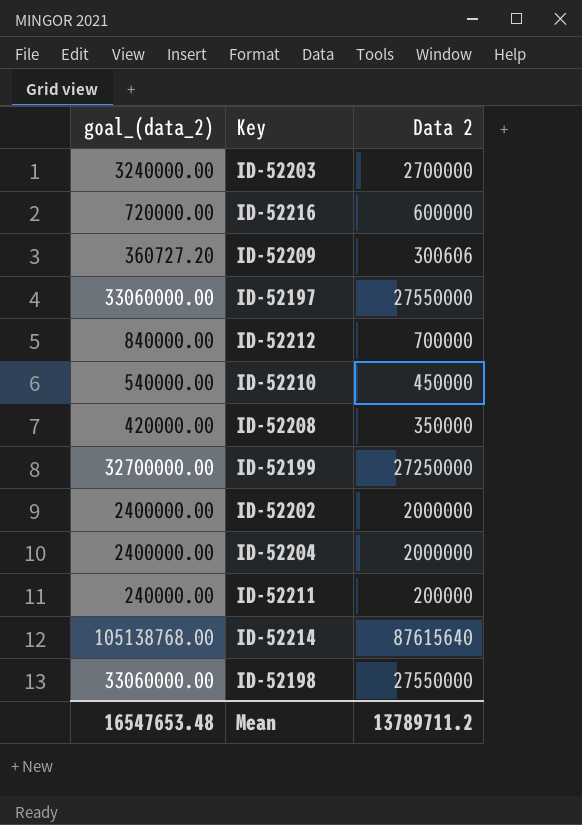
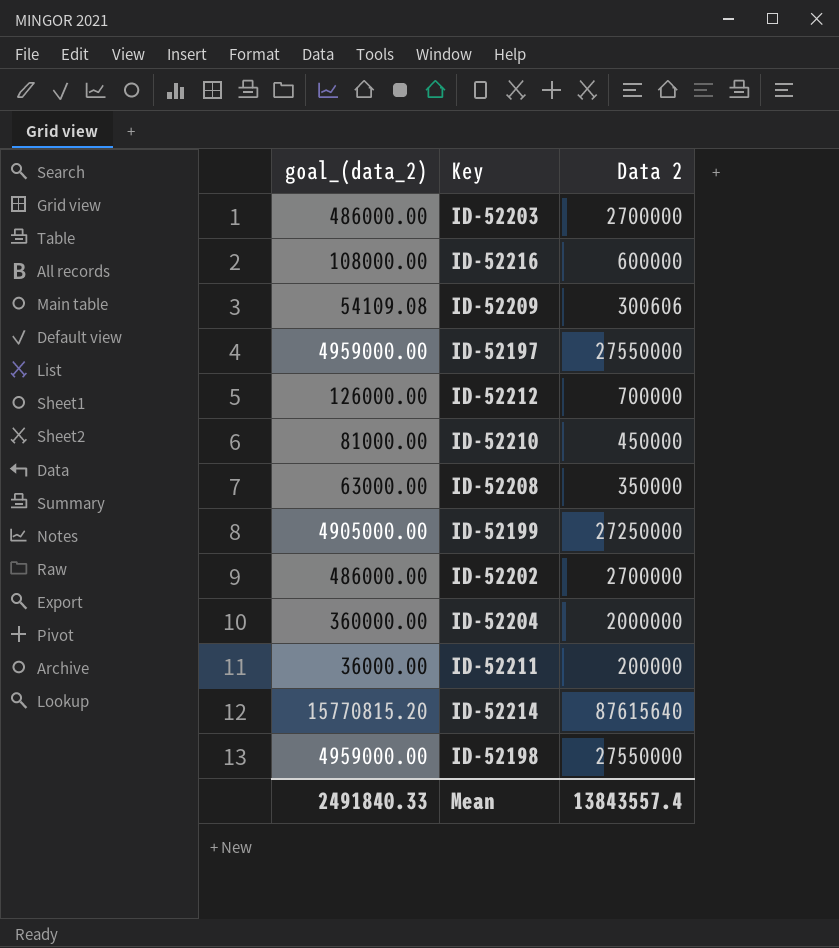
column goal_(data_2) | formula: [Data 2] * 1.2 -> [Data 2] * 0.18
ID-52202 | Data 2: 2000000 -> 2700000
Mean | goal_(data_2): 16547653.48 -> 2491840.33
Mean | Data 2: 13789711.2 -> 13843557.4

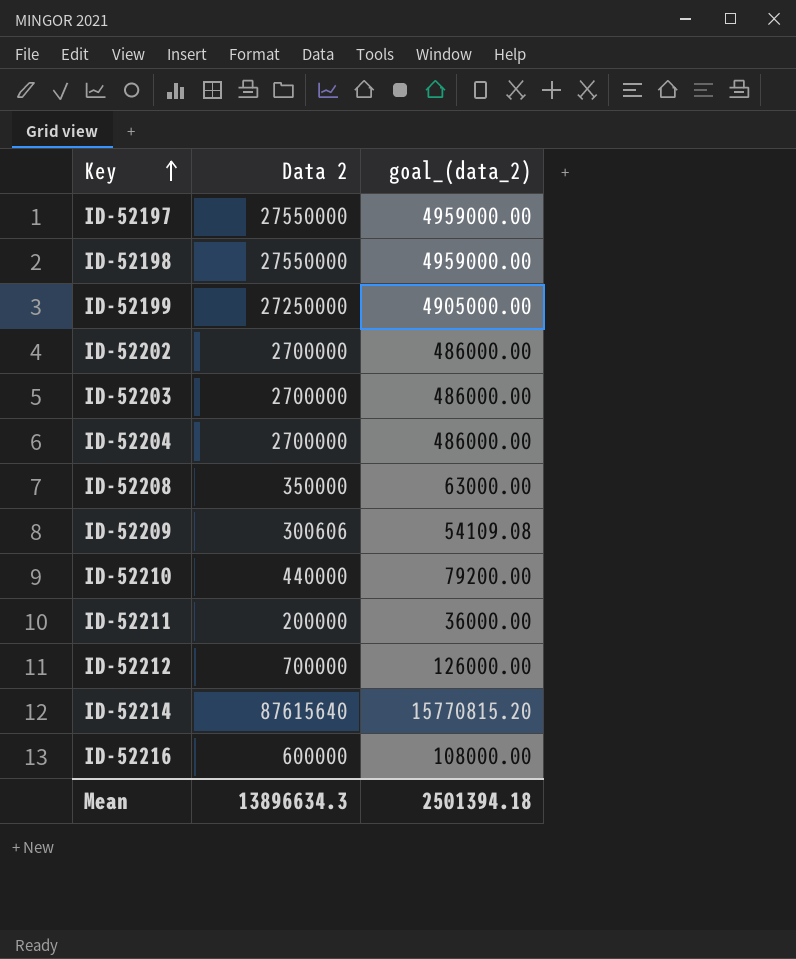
row order: none -> Key ascending
column goal_(data_2) | position: 1 -> 3
ID-52204 | Data 2: 2000000 -> 2700000
ID-52204 | goal_(data_2): 360000.00 -> 486000.00
ID-52210 | Data 2: 450000 -> 440000
ID-52210 | goal_(data_2): 81000.00 -> 79200.00
Mean | Data 2: 13843557.4 -> 13896634.3
Mean | goal_(data_2): 2491840.33 -> 2501394.18

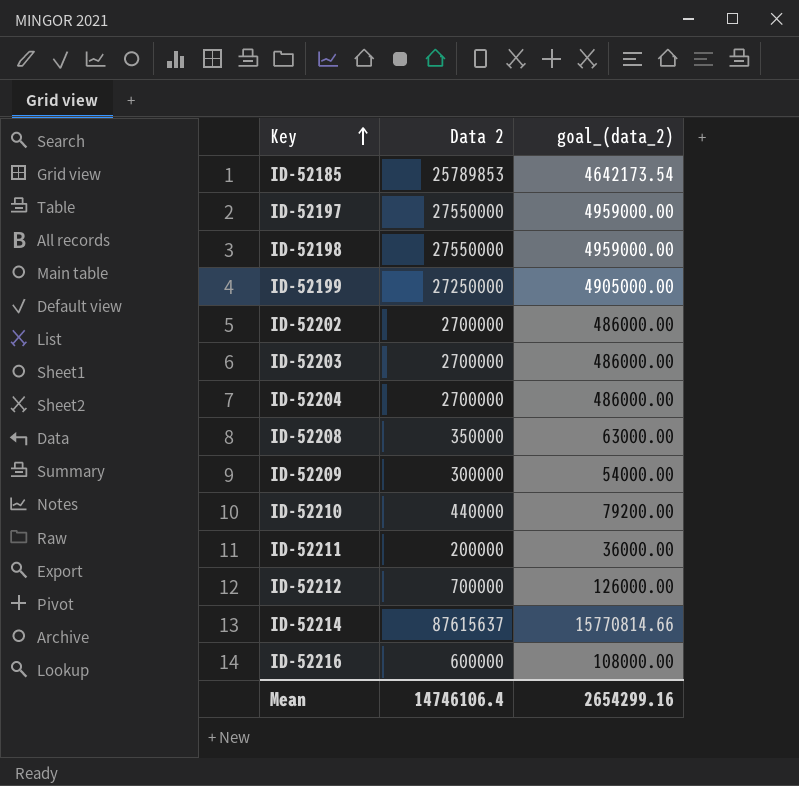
row ID-52185: none -> 25789853 | 4642173.54
ID-52209 | Data 2: 300606 -> 300000
ID-52209 | goal_(data_2): 54109.08 -> 54000.00
ID-52214 | Data 2: 87615640 -> 87615637
ID-52214 | goal_(data_2): 15770815.20 -> 15770814.66
Mean | Data 2: 13896634.3 -> 14746106.4
Mean | goal_(data_2): 2501394.18 -> 2654299.16

